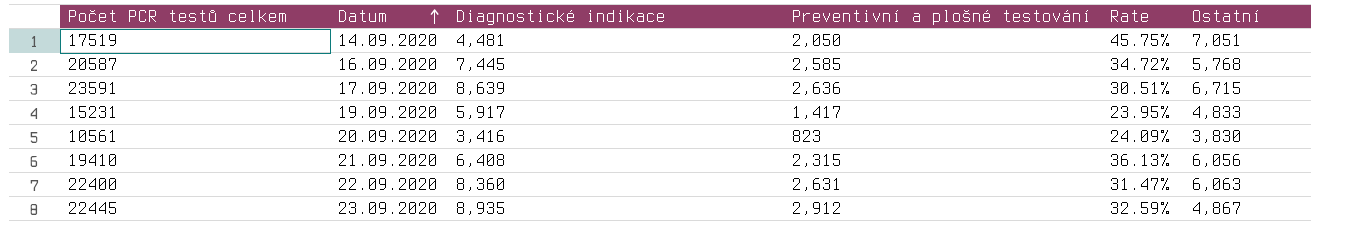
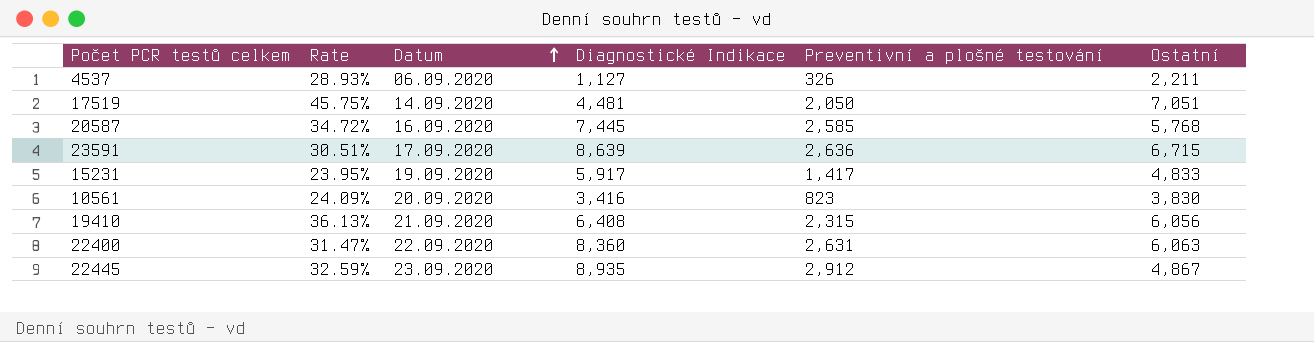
column Rate | position: 5 -> 2
column name: Diagnostické indikace -> Diagnostické Indikace
row 4537: none -> 28.93% | 06.09.2020 | 1,127 | 326 | 2,211

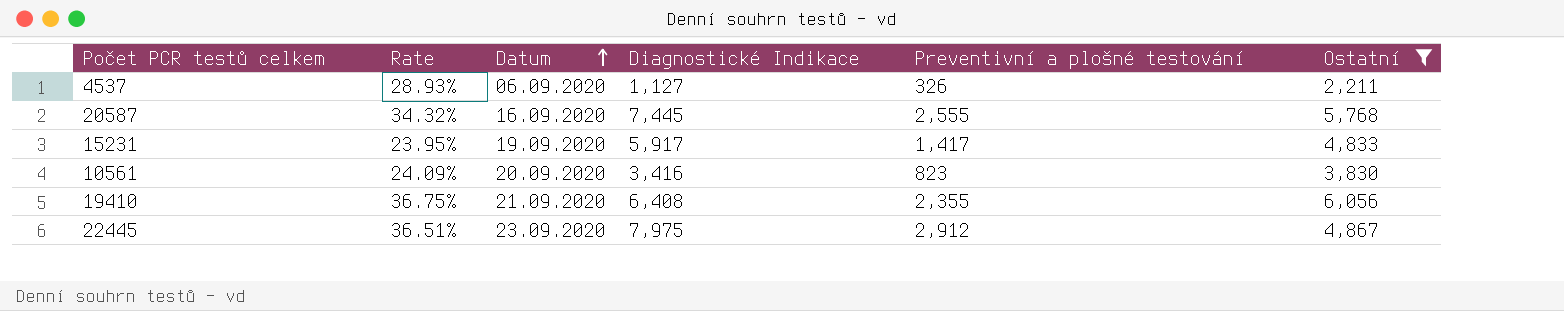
filter: none -> Ostatní <= 6,056
20587 | Rate: 34.72% -> 34.32%
20587 | Preventivní a plošné testování: 2,585 -> 2,555
19410 | Rate: 36.13% -> 36.75%
19410 | Preventivní a plošné testování: 2,315 -> 2,355
22445 | Rate: 32.59% -> 36.51%
22445 | Diagnostické Indikace: 8,935 -> 7,975

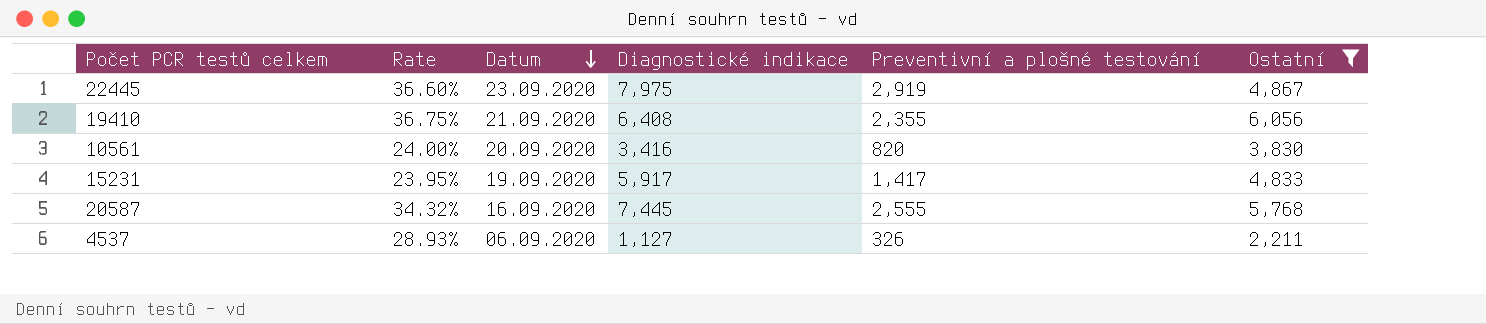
row order: Datum ascending -> Datum descending
column name: Diagnostické Indikace -> Diagnostické indikace
22445 | Rate: 36.51% -> 36.60%
22445 | Preventivní a plošné testování: 2,912 -> 2,919
10561 | Rate: 24.09% -> 24.00%
10561 | Preventivní a plošné testování: 823 -> 820

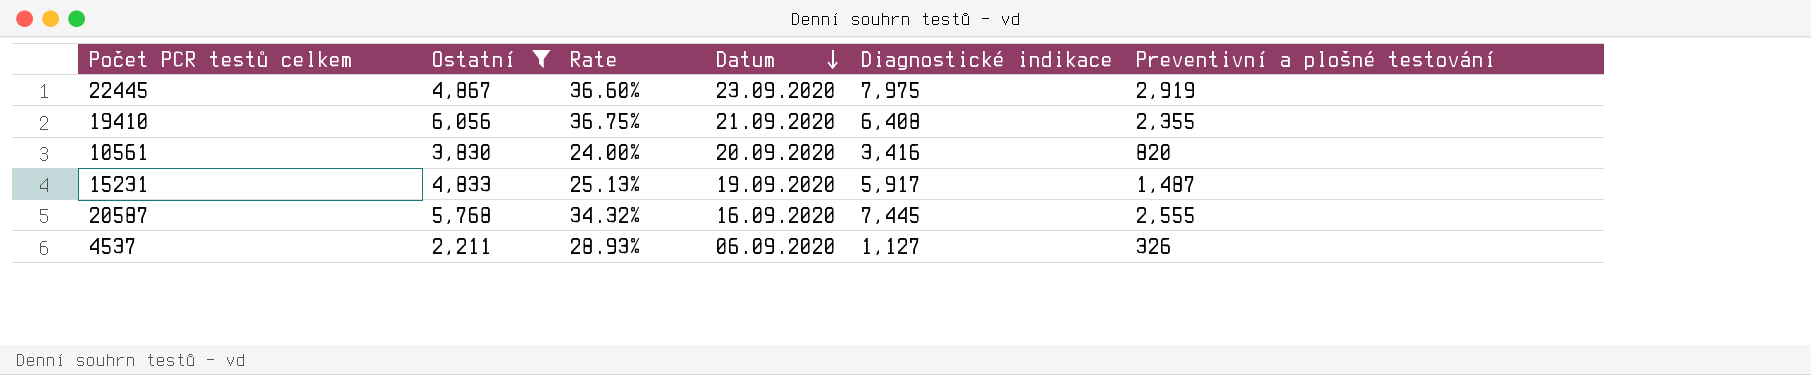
column Ostatní | position: 6 -> 2
15231 | Rate: 23.95% -> 25.13%
15231 | Preventivní a plošné testování: 1,417 -> 1,487

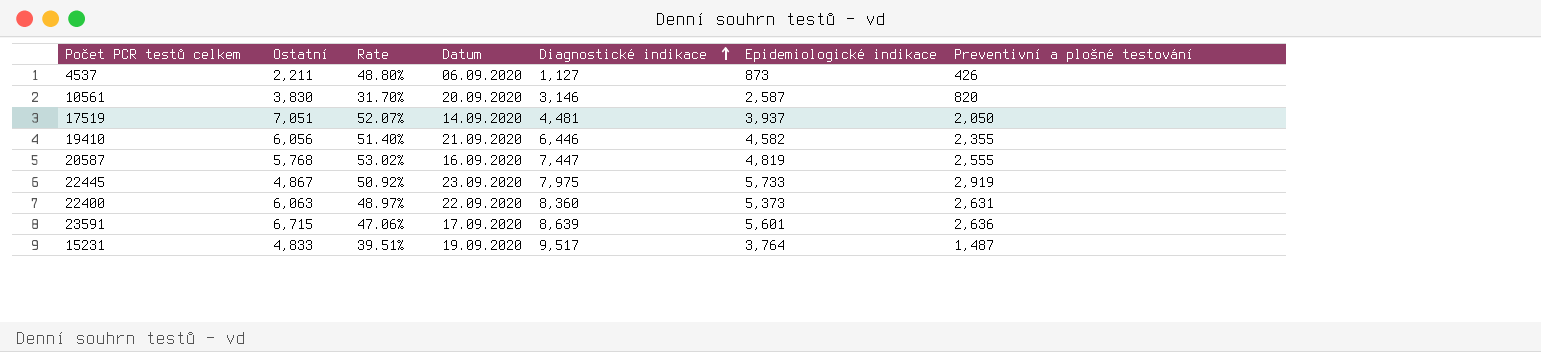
filter: Ostatní <= 6,056 -> none
row order: Datum descending -> Diagnostické indikace ascending
column Rate | formula: [Preventivní a plošné testování] / [Diagnostické indikace] -> [Preventivní a plošné testování] / [Epidemiologické indikace]
column Epidemiologické indikace | position: none -> 6
4537 | Preventivní a plošné testování: 326 -> 426
10561 | Diagnostické indikace: 3,416 -> 3,146
19410 | Diagnostické indikace: 6,408 -> 6,446
20587 | Diagnostické indikace: 7,445 -> 7,447
15231 | Diagnostické indikace: 5,917 -> 9,517

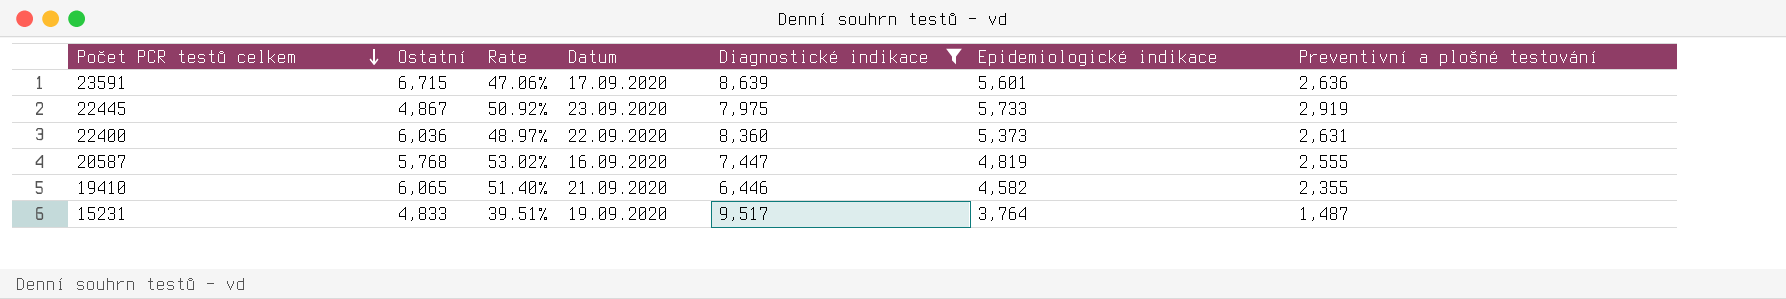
filter: none -> Diagnostické indikace >= 6,446
row order: Diagnostické indikace ascending -> Počet PCR testů celkem descending
22400 | Ostatní: 6,063 -> 6,036
19410 | Ostatní: 6,056 -> 6,065

